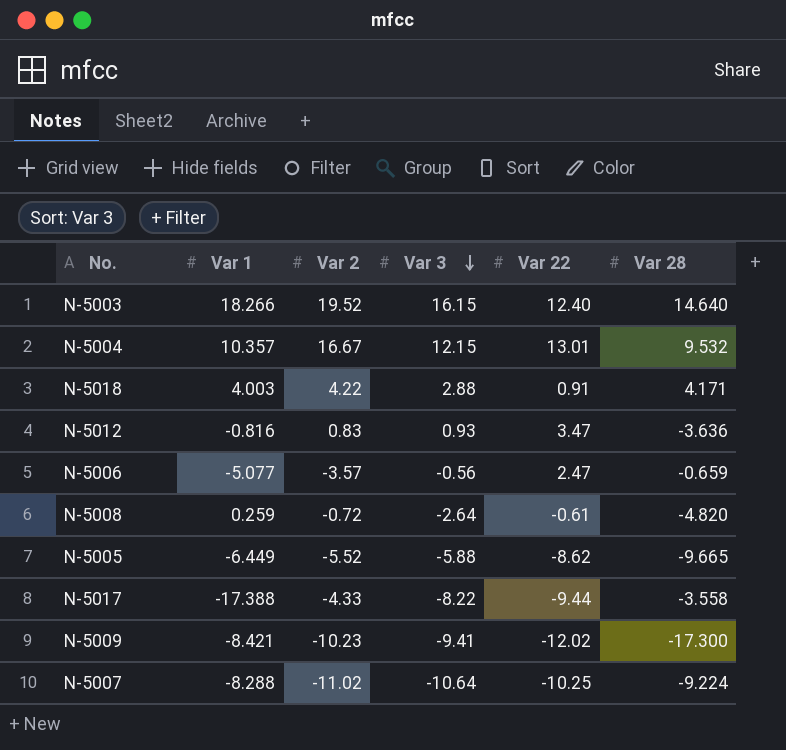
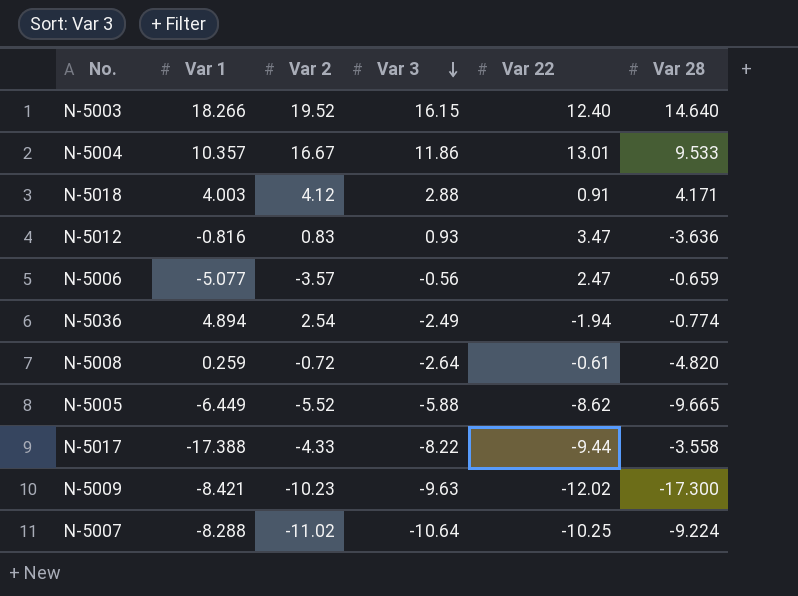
N-5004 | Var 3: 12.15 -> 11.86
N-5004 | Var 28: 9.532 -> 9.533
N-5018 | Var 2: 4.22 -> 4.12
row N-5036: none -> 4.894 | 2.54 | -2.49 | -1.94 | -0.774
N-5009 | Var 3: -9.41 -> -9.63

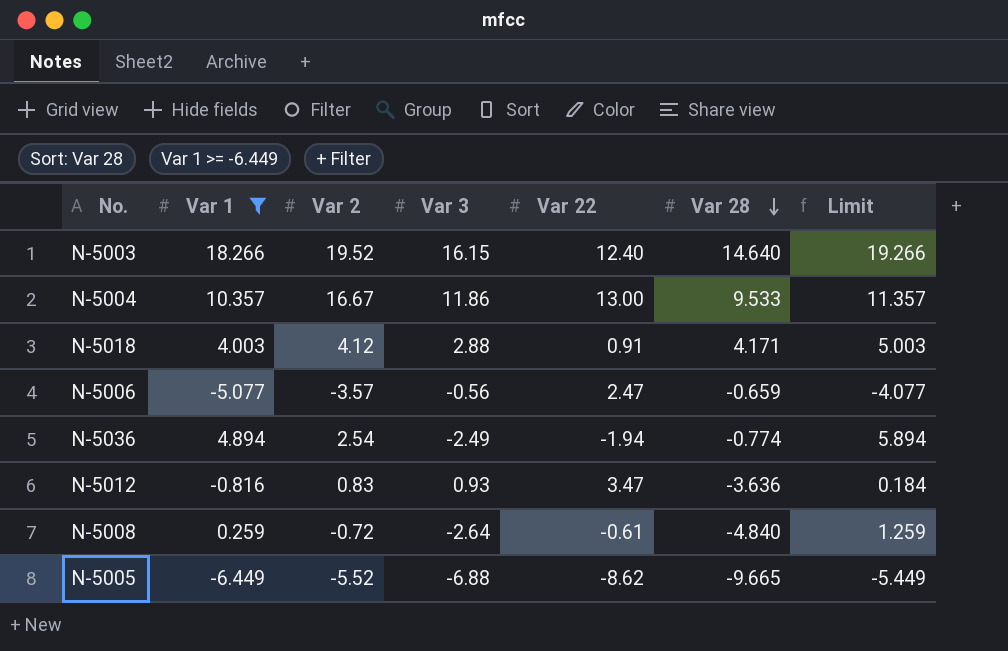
filter: none -> Var 1 >= -6.449
row order: Var 3 descending -> Var 28 descending
column Limit | formula: none -> [Var 1] + 1
N-5004 | Var 22: 13.01 -> 13.00
N-5008 | Var 28: -4.820 -> -4.840
N-5005 | Var 3: -5.88 -> -6.88

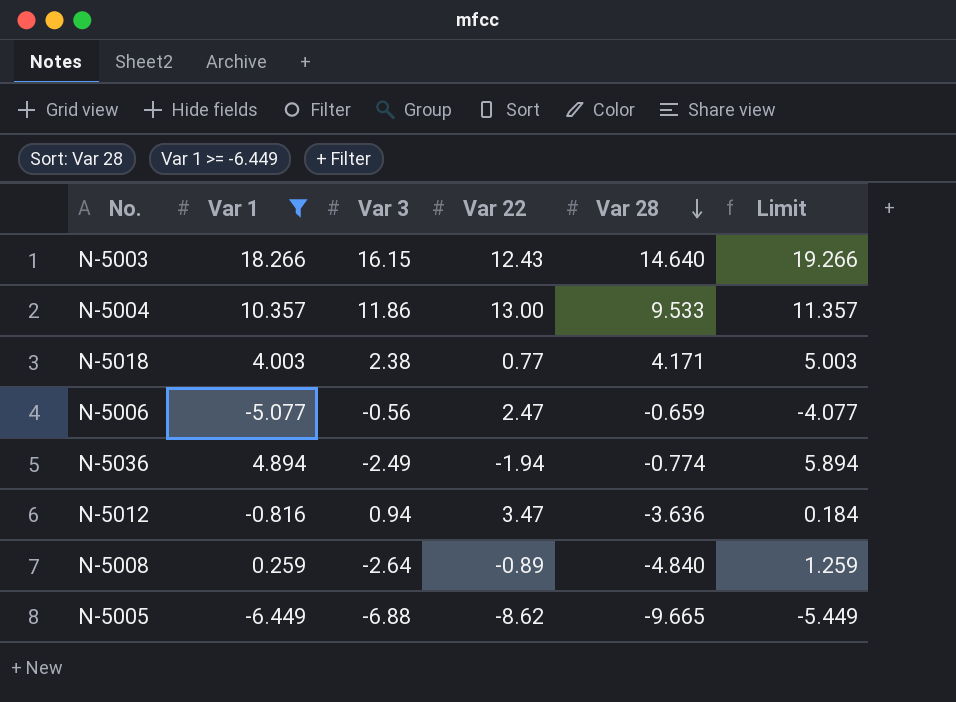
column Var 2 | position: 3 -> none
N-5003 | Var 22: 12.40 -> 12.43
N-5018 | Var 3: 2.88 -> 2.38
N-5018 | Var 22: 0.91 -> 0.77
N-5012 | Var 3: 0.93 -> 0.94
N-5008 | Var 22: -0.61 -> -0.89

